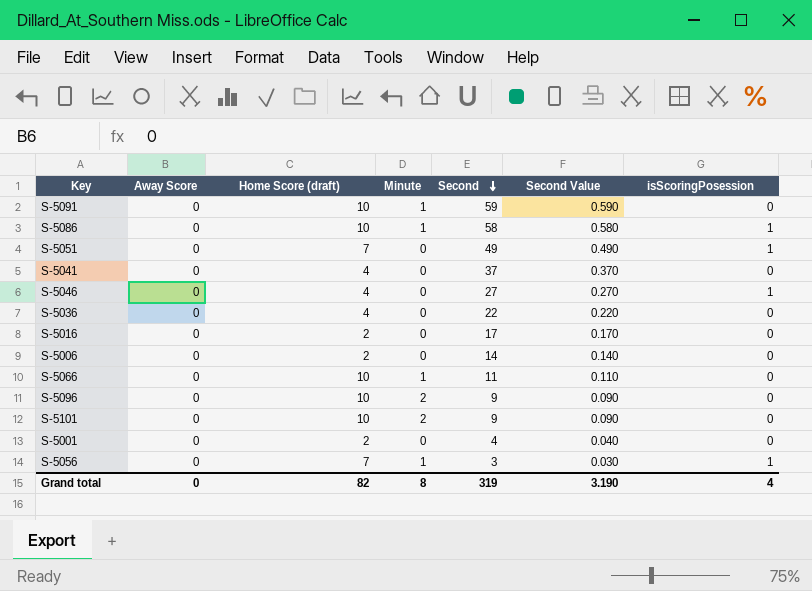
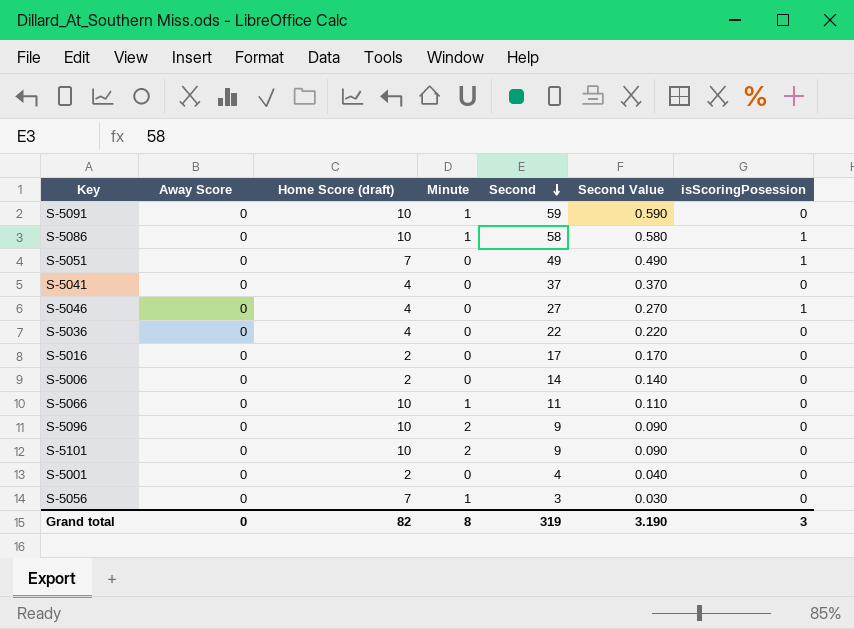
S-5056 | isScoringPosession: 1 -> 0
Grand total | isScoringPosession: 4 -> 3

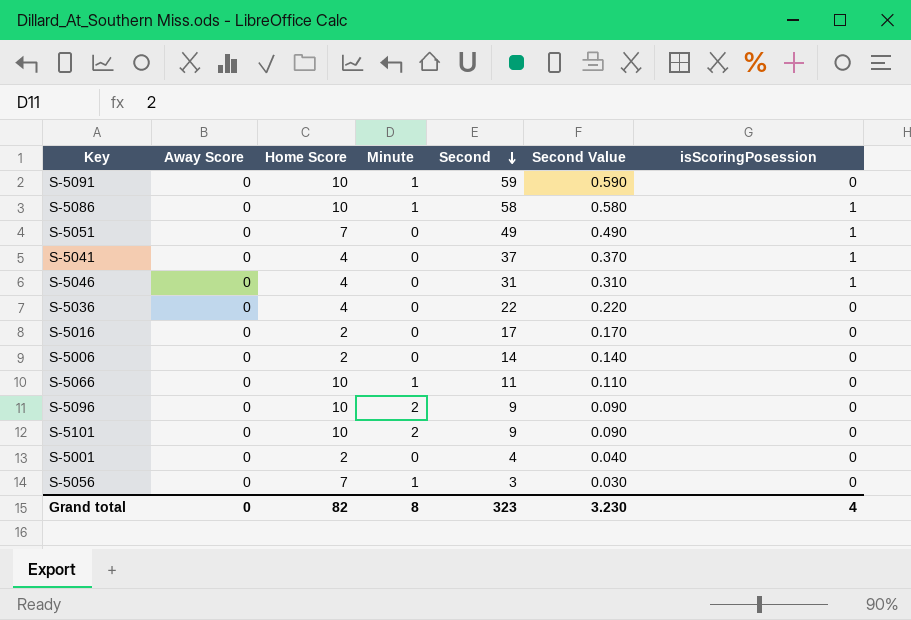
column name: Home Score (draft) -> Home Score
S-5041 | isScoringPosession: 0 -> 1
S-5046 | Second: 27 -> 31
S-5046 | Second Value: 0.270 -> 0.310
Grand total | Second: 319 -> 323
Grand total | Second Value: 3.190 -> 3.230
Grand total | isScoringPosession: 3 -> 4

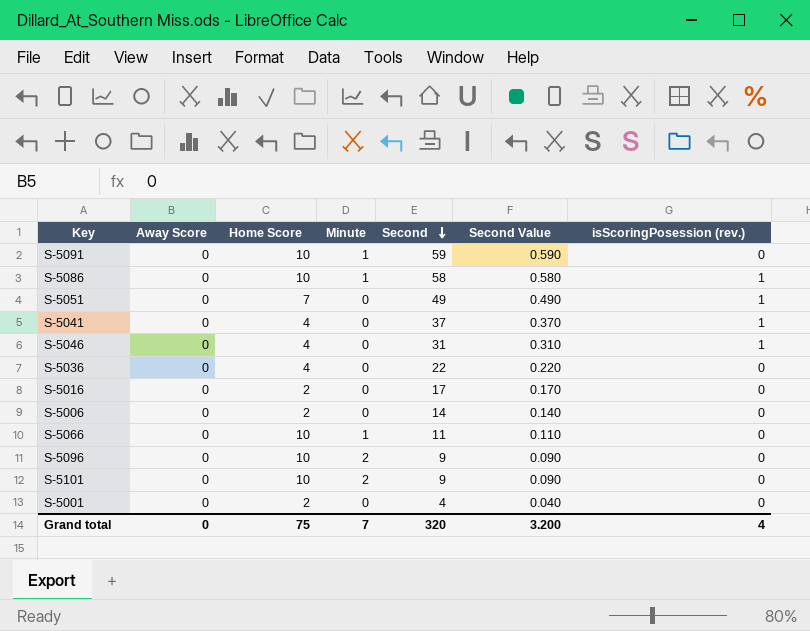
column name: isScoringPosession -> isScoringPosession (rev.)
row S-5056: 0 | 7 | 1 | 3 | 0.030 | 0 -> none
Grand total | Home Score: 82 -> 75
Grand total | Minute: 8 -> 7
Grand total | Second: 323 -> 320
Grand total | Second Value: 3.230 -> 3.200

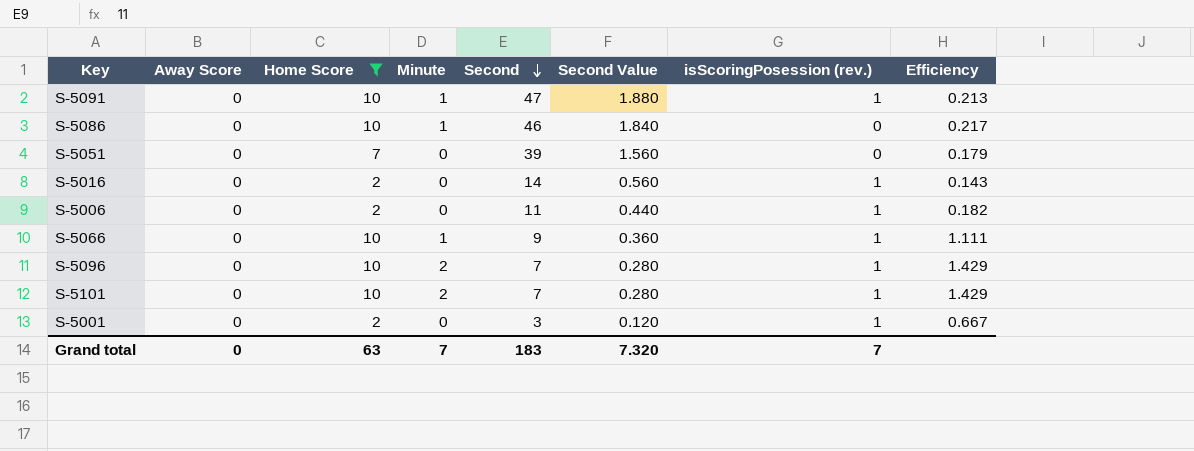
filter: none -> Home Score != 4
column Second Value | formula: [Second] * 0.01 -> [Second] * 0.04
column Efficiency | formula: none -> [Home Score] / [Second]
S-5091 | Second: 59 -> 47
S-5091 | isScoringPosession (rev.): 0 -> 1
S-5086 | Second: 58 -> 46
S-5086 | isScoringPosession (rev.): 1 -> 0
S-5051 | Second: 49 -> 39
S-5051 | isScoringPosession (rev.): 1 -> 0
S-5016 | Second: 17 -> 14
S-5016 | isScoringPosession (rev.): 0 -> 1
S-5006 | Second: 14 -> 11
S-5006 | isScoringPosession (rev.): 0 -> 1
S-5066 | Second: 11 -> 9
S-5066 | isScoringPosession (rev.): 0 -> 1
S-5096 | Second: 9 -> 7
S-5096 | isScoringPosession (rev.): 0 -> 1
S-5101 | Second: 9 -> 7
S-5101 | isScoringPosession (rev.): 0 -> 1
S-5001 | Second: 4 -> 3
S-5001 | isScoringPosession (rev.): 0 -> 1
Grand total | Home Score: 75 -> 63
Grand total | Second: 320 -> 183
Grand total | Second Value: 3.200 -> 7.320
Grand total | isScoringPosession (rev.): 4 -> 7

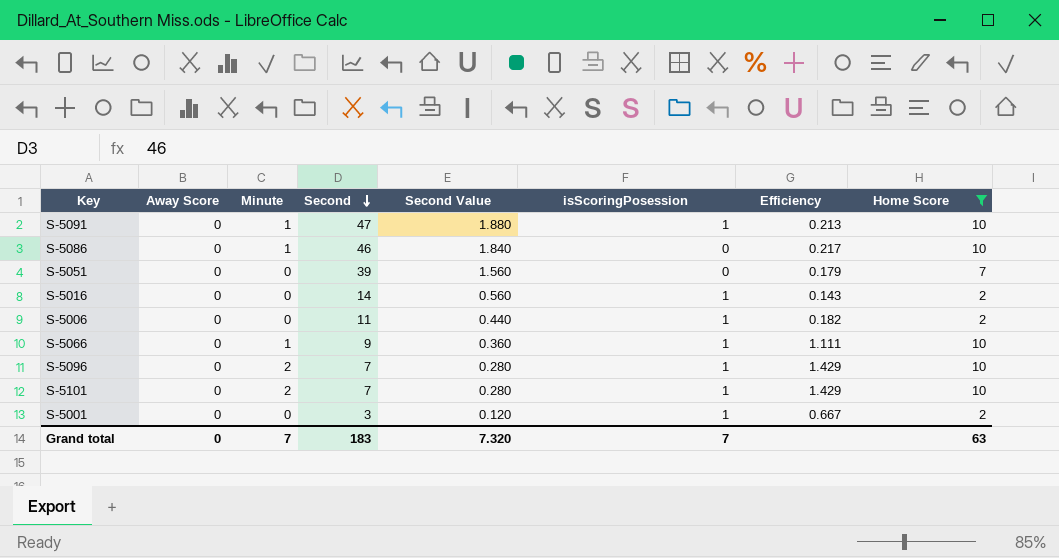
column name: isScoringPosession (rev.) -> isScoringPosession
column Home Score | position: 3 -> 8

